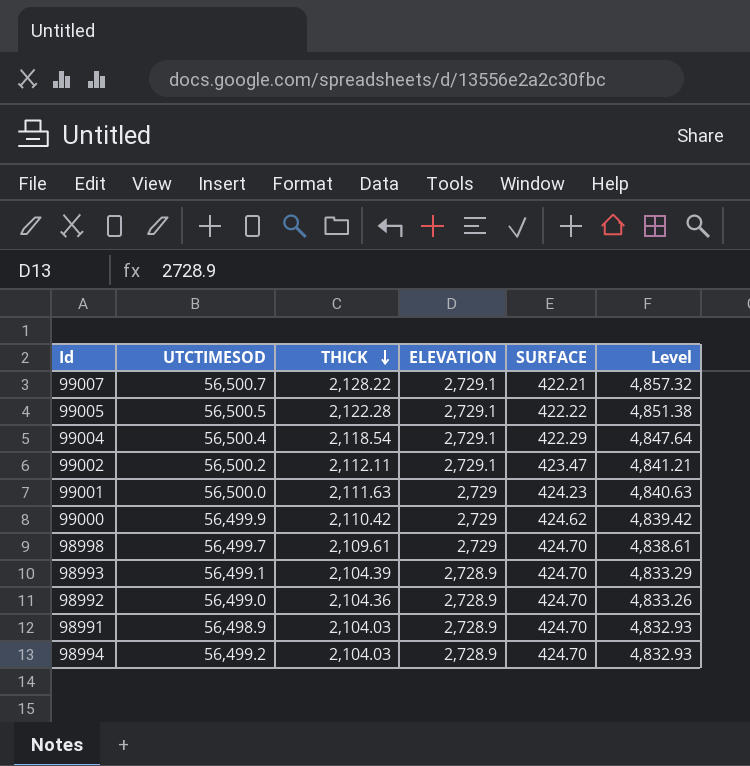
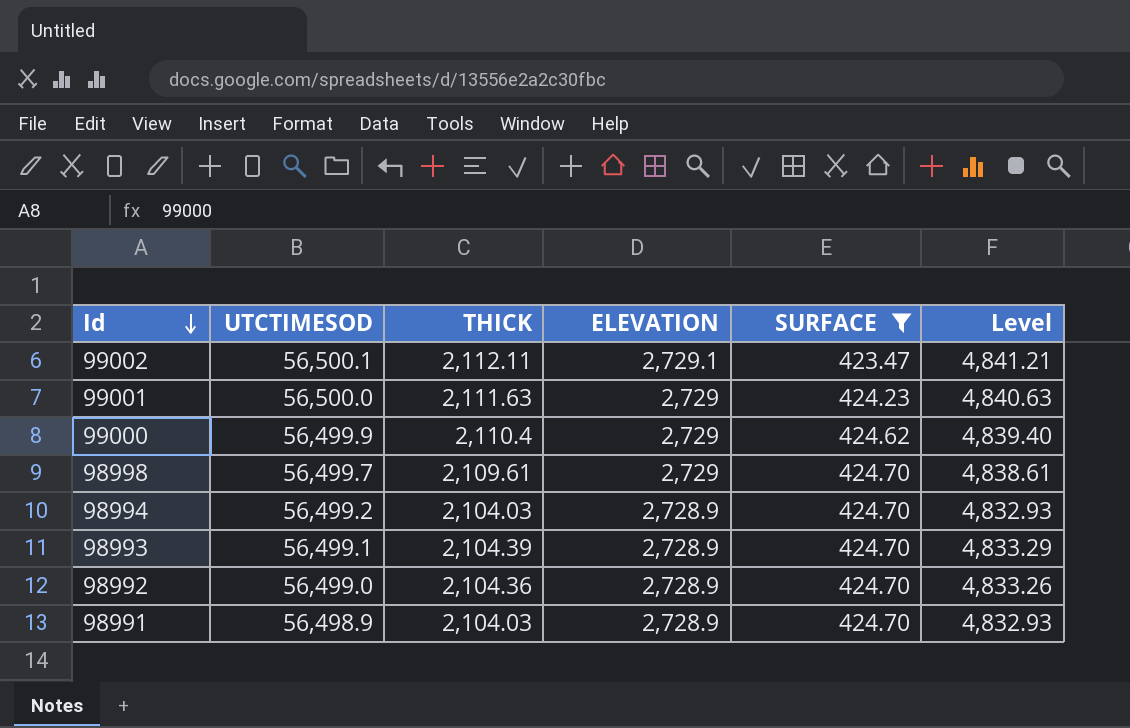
filter: none -> SURFACE >= 423.47
row order: THICK descending -> Id descending
99002 | UTCTIMESOD: 56,500.2 -> 56,500.1
99000 | THICK: 2,110.42 -> 2,110.4
99000 | Level: 4,839.42 -> 4,839.40

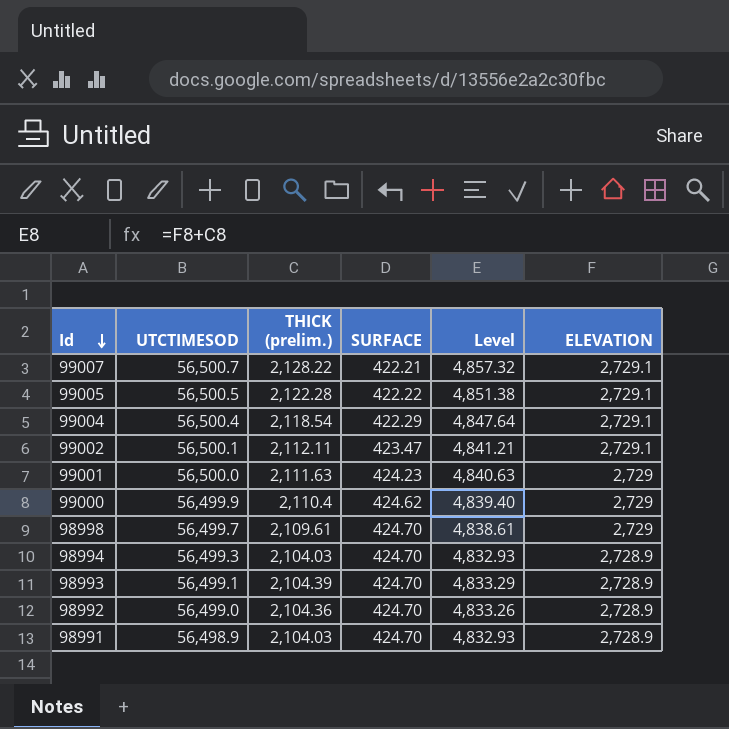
filter: SURFACE >= 423.47 -> none
column name: THICK -> THICK (prelim.)
column ELEVATION | position: 4 -> 6
98994 | UTCTIMESOD: 56,499.2 -> 56,499.3

